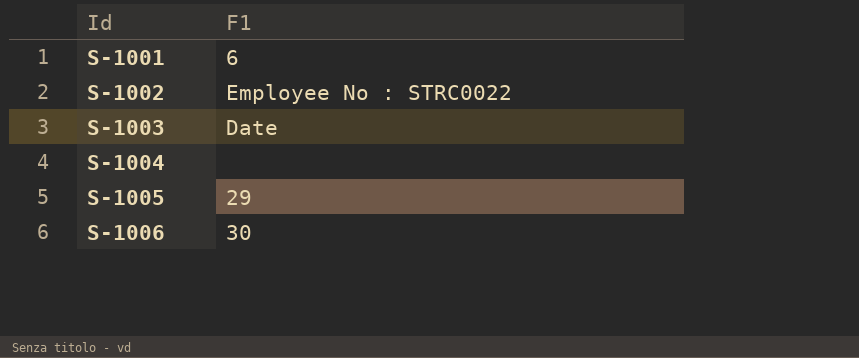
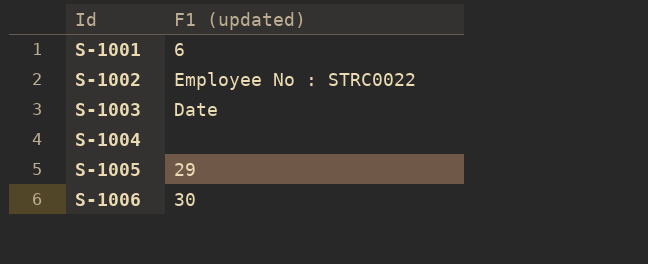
column name: F1 -> F1 (updated)

